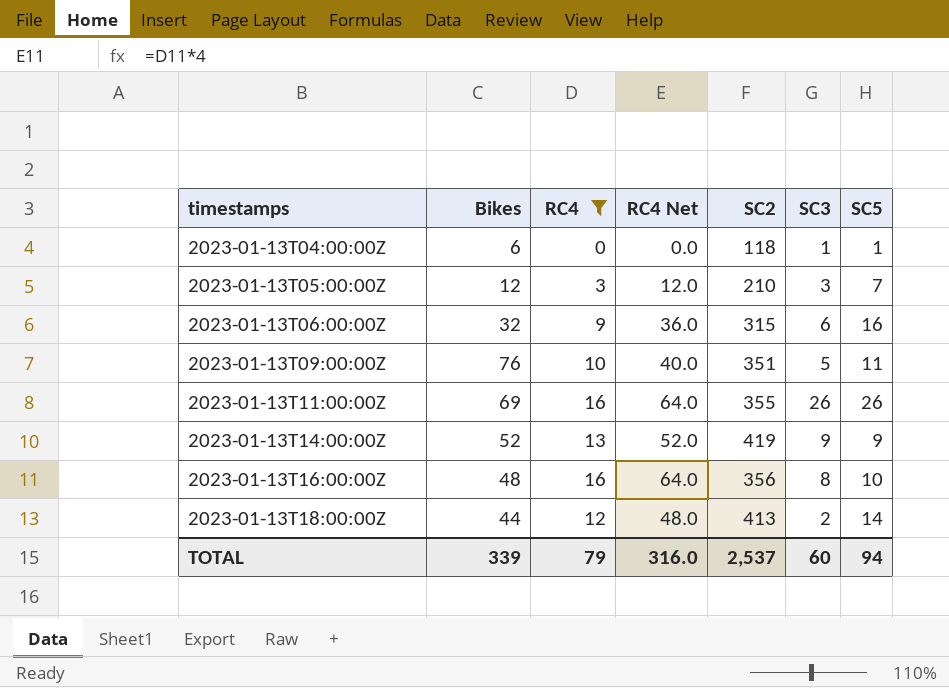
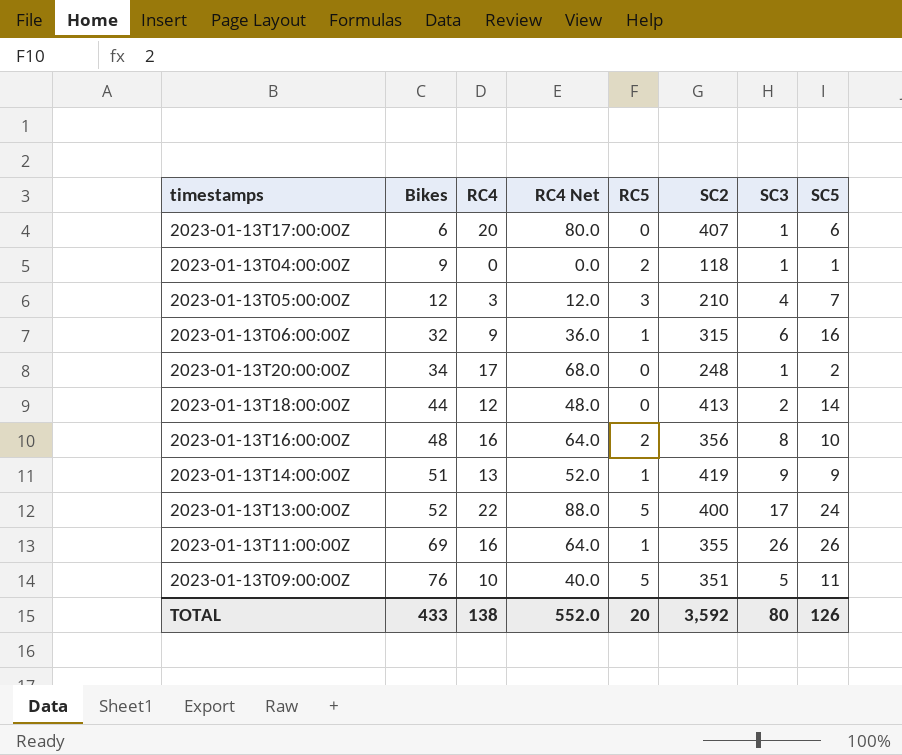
filter: RC4 <= 16 -> none
row order: timestamps ascending -> Bikes ascending
column RC5 | position: none -> 5
2023-01-13T04:00:00Z | Bikes: 6 -> 9
2023-01-13T05:00:00Z | SC3: 3 -> 4
2023-01-13T14:00:00Z | Bikes: 52 -> 51
TOTAL | Bikes: 339 -> 433
TOTAL | RC4: 79 -> 138
TOTAL | RC4 Net: 316.0 -> 552.0
TOTAL | SC2: 2,537 -> 3,592
TOTAL | SC3: 60 -> 80
TOTAL | SC5: 94 -> 126

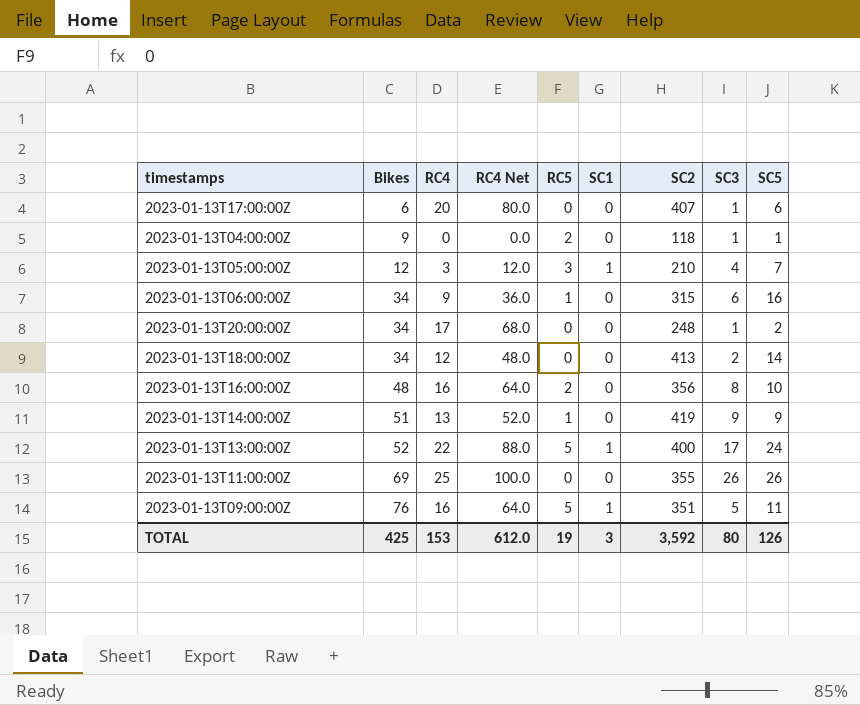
column SC1 | position: none -> 6
2023-01-13T06:00:00Z | Bikes: 32 -> 34
2023-01-13T18:00:00Z | Bikes: 44 -> 34
2023-01-13T11:00:00Z | RC4: 16 -> 25
2023-01-13T11:00:00Z | RC4 Net: 64.0 -> 100.0
2023-01-13T11:00:00Z | RC5: 1 -> 0
2023-01-13T09:00:00Z | RC4: 10 -> 16
2023-01-13T09:00:00Z | RC4 Net: 40.0 -> 64.0
TOTAL | Bikes: 433 -> 425
TOTAL | RC4: 138 -> 153
TOTAL | RC4 Net: 552.0 -> 612.0
TOTAL | RC5: 20 -> 19

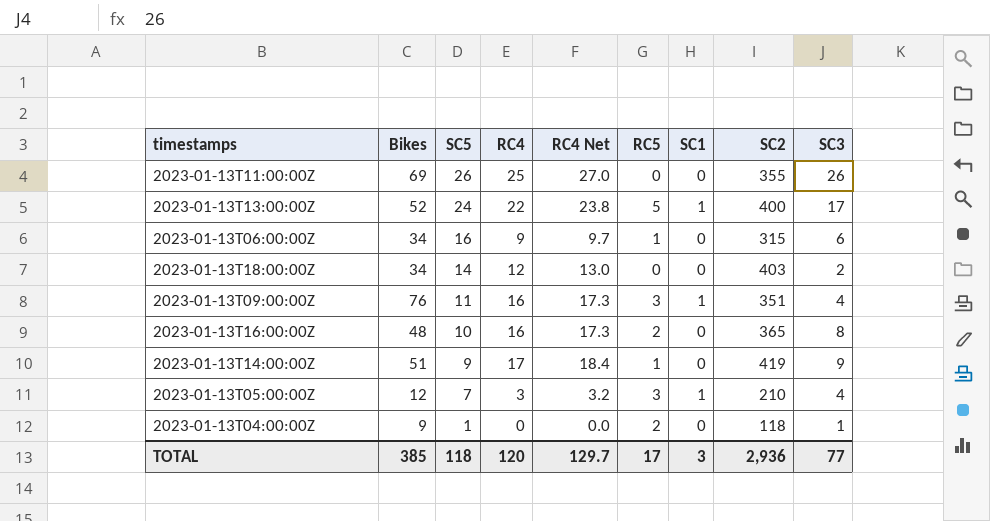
row order: Bikes ascending -> SC5 descending
column SC5 | position: 9 -> 3
column RC4 Net | formula: [RC4] * 4 -> [RC4] * 1.08
row 2023-01-13T17:00:00Z: 6 | 20 | 80.0 | 0 | 0 | 407 | 1 | 6 -> none
row 2023-01-13T20:00:00Z: 34 | 17 | 68.0 | 0 | 0 | 248 | 1 | 2 -> none
2023-01-13T18:00:00Z | SC2: 413 -> 403
2023-01-13T09:00:00Z | RC5: 5 -> 3
2023-01-13T09:00:00Z | SC3: 5 -> 4
2023-01-13T16:00:00Z | SC2: 356 -> 365
2023-01-13T14:00:00Z | RC4: 13 -> 17
TOTAL | Bikes: 425 -> 385
TOTAL | SC5: 126 -> 118
TOTAL | RC4: 153 -> 120
TOTAL | RC4 Net: 612.0 -> 129.7
TOTAL | RC5: 19 -> 17
TOTAL | SC2: 3,592 -> 2,936
TOTAL | SC3: 80 -> 77

